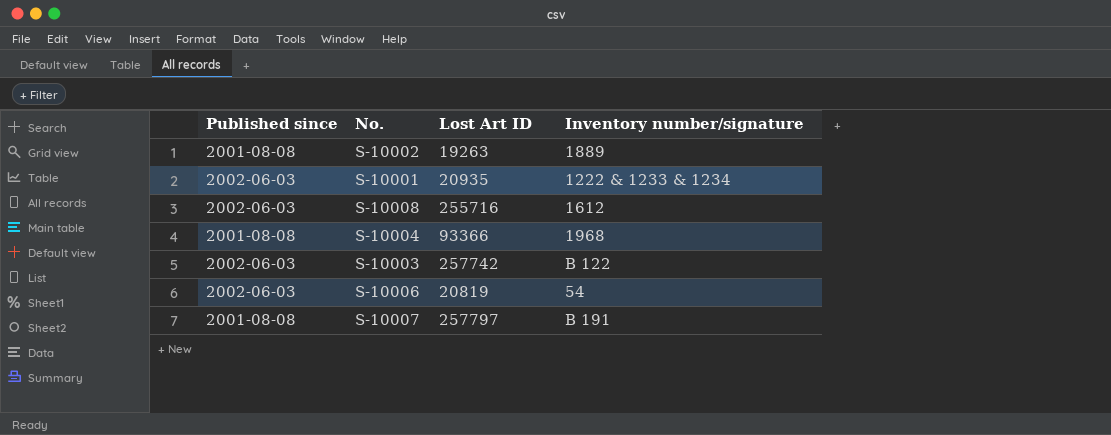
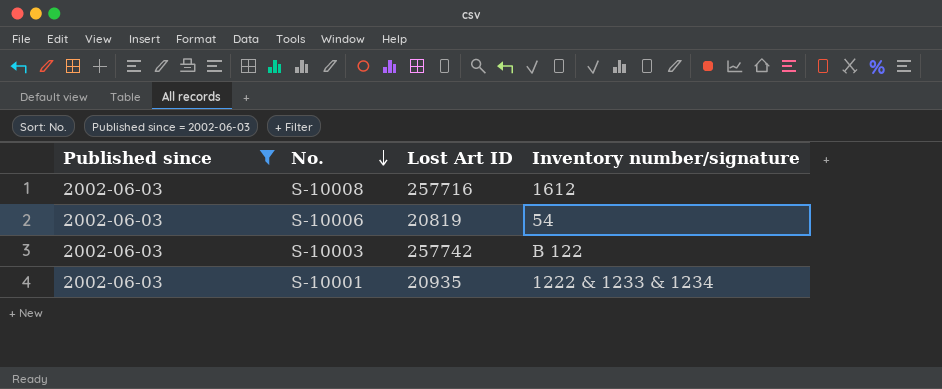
filter: none -> Published since = 2002-06-03
row order: none -> No. descending
S-10008 | Lost Art ID: 255716 -> 257716

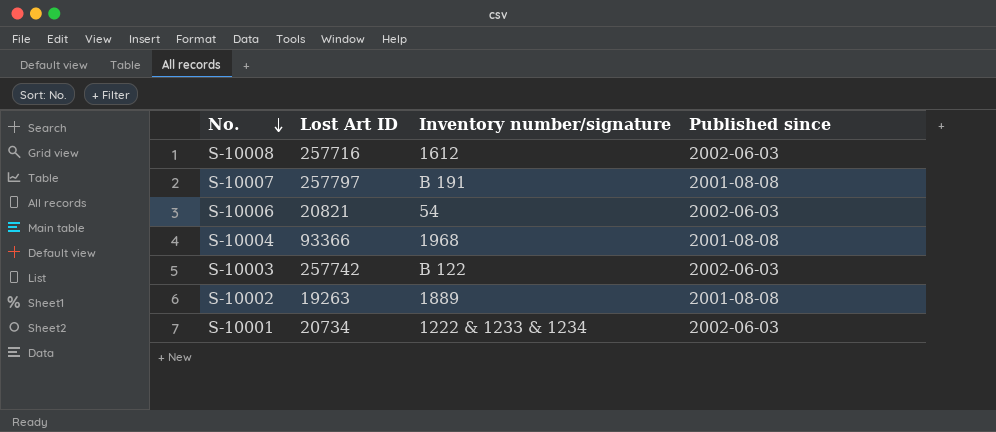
filter: Published since = 2002-06-03 -> none
column Published since | position: 1 -> 4
S-10006 | Lost Art ID: 20819 -> 20821
S-10001 | Lost Art ID: 20935 -> 20734

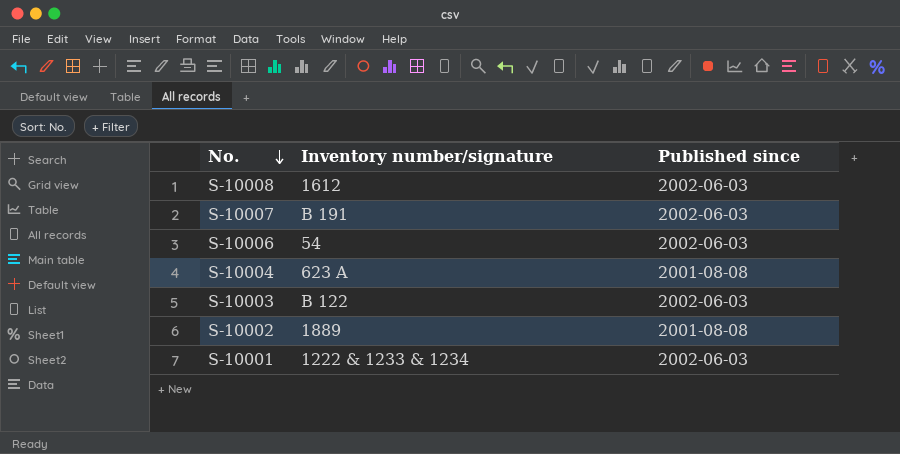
column Lost Art ID | position: 2 -> none
S-10007 | Published since: 2001-08-08 -> 2002-06-03
S-10004 | Inventory number/signature: 1968 -> 623 A

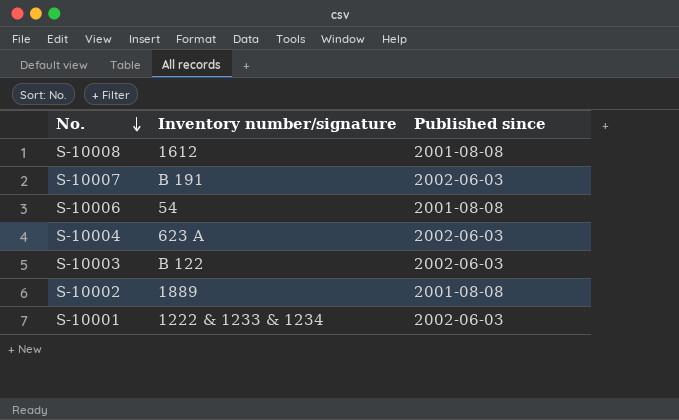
S-10008 | Published since: 2002-06-03 -> 2001-08-08
S-10006 | Published since: 2002-06-03 -> 2001-08-08
S-10004 | Published since: 2001-08-08 -> 2002-06-03

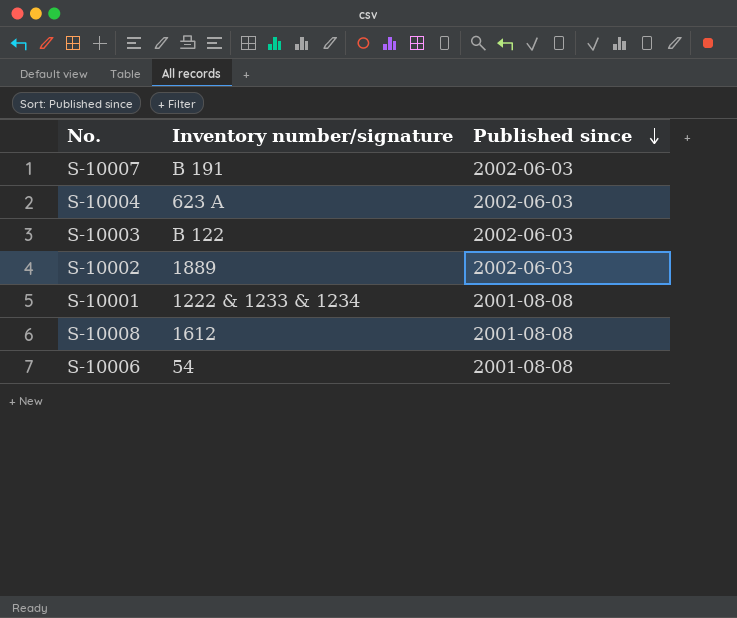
row order: No. descending -> Published since descending
S-10002 | Published since: 2001-08-08 -> 2002-06-03
S-10001 | Published since: 2002-06-03 -> 2001-08-08

